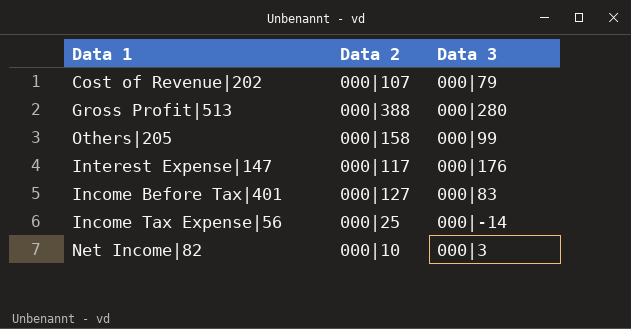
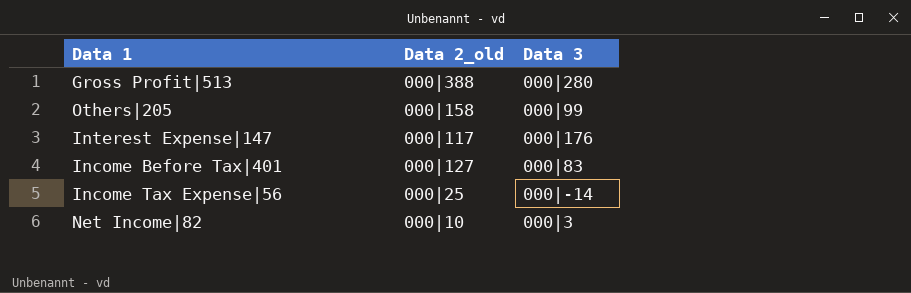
column name: Data 2 -> Data 2_old
row Cost of Revenue|202: 000|107 | 000|79 -> none

